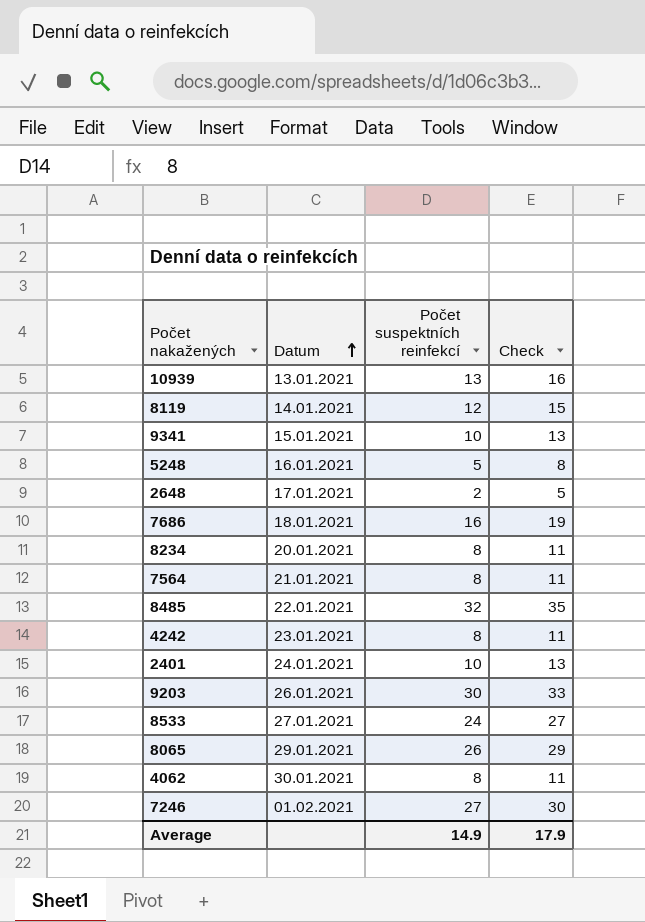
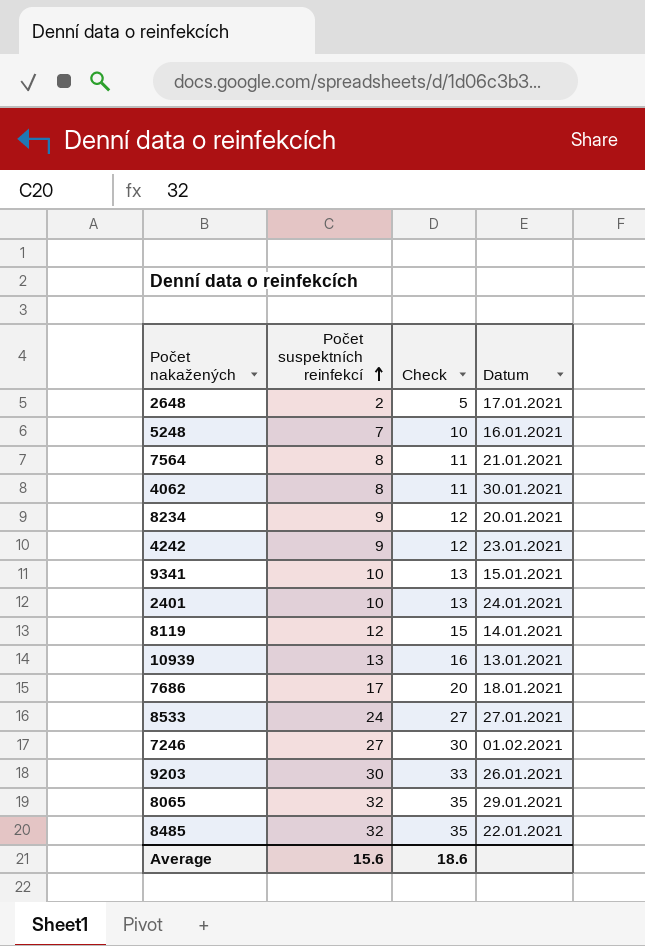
row order: Datum ascending -> Počet suspektních reinfekcí ascending
column Datum | position: 2 -> 4
5248 | Počet suspektních reinfekcí: 5 -> 7
5248 | Check: 8 -> 10
8234 | Počet suspektních reinfekcí: 8 -> 9
8234 | Check: 11 -> 12
4242 | Počet suspektních reinfekcí: 8 -> 9
4242 | Check: 11 -> 12
7686 | Počet suspektních reinfekcí: 16 -> 17
7686 | Check: 19 -> 20
8065 | Počet suspektních reinfekcí: 26 -> 32
8065 | Check: 29 -> 35
Average | Počet suspektních reinfekcí: 14.9 -> 15.6
Average | Check: 17.9 -> 18.6

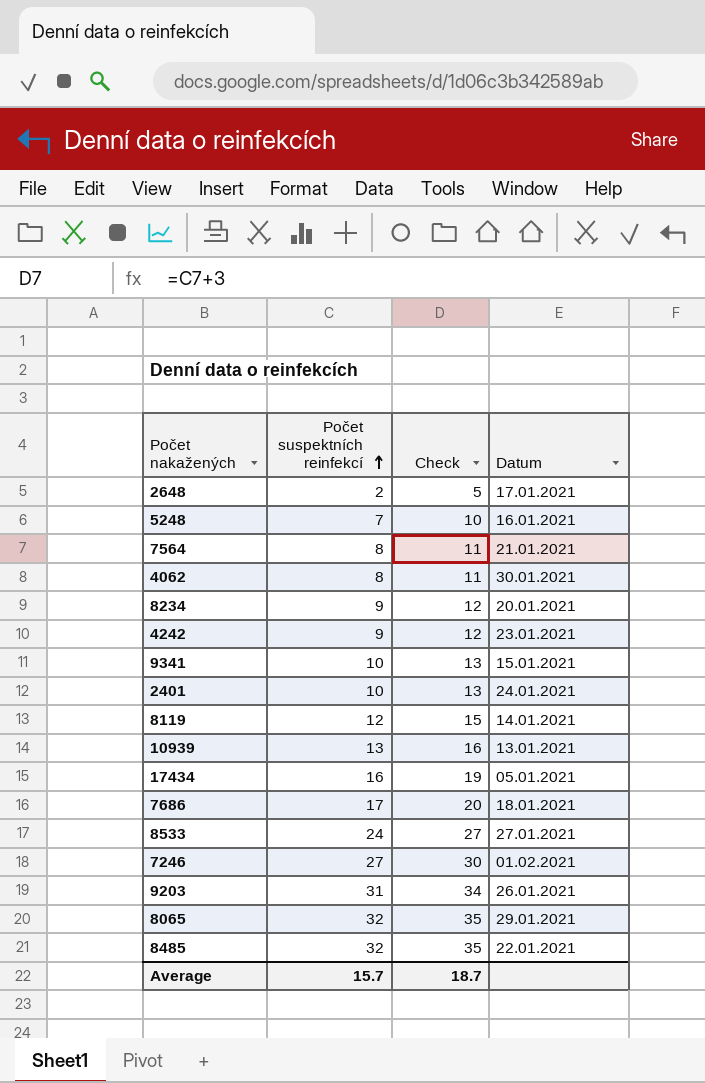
row 17434: none -> 16 | 19 | 05.01.2021
9203 | Počet suspektních reinfekcí: 30 -> 31
9203 | Check: 33 -> 34
Average | Počet suspektních reinfekcí: 15.6 -> 15.7
Average | Check: 18.6 -> 18.7

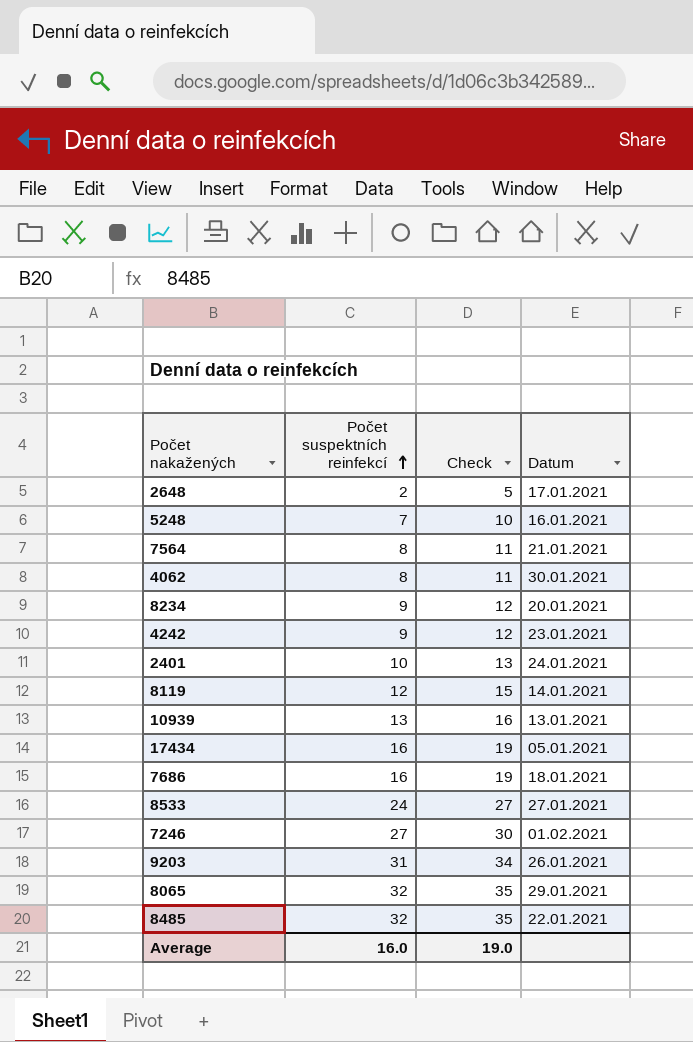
row 9341: 10 | 13 | 15.01.2021 -> none
7686 | Počet suspektních reinfekcí: 17 -> 16
7686 | Check: 20 -> 19
Average | Počet suspektních reinfekcí: 15.7 -> 16.0
Average | Check: 18.7 -> 19.0

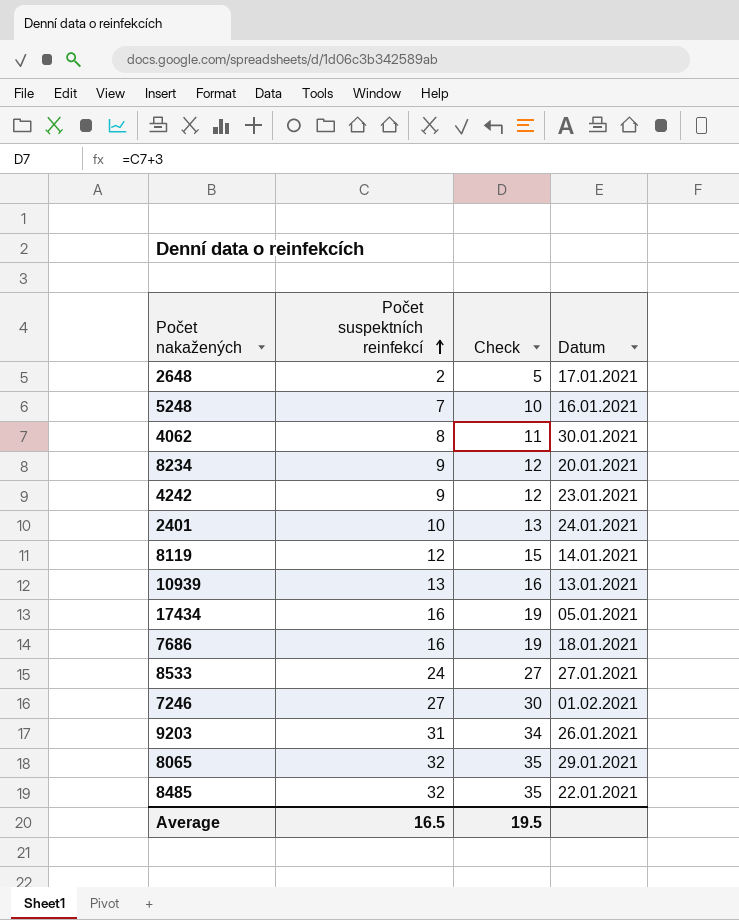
row 7564: 8 | 11 | 21.01.2021 -> none
Average | Počet suspektních reinfekcí: 16.0 -> 16.5
Average | Check: 19.0 -> 19.5

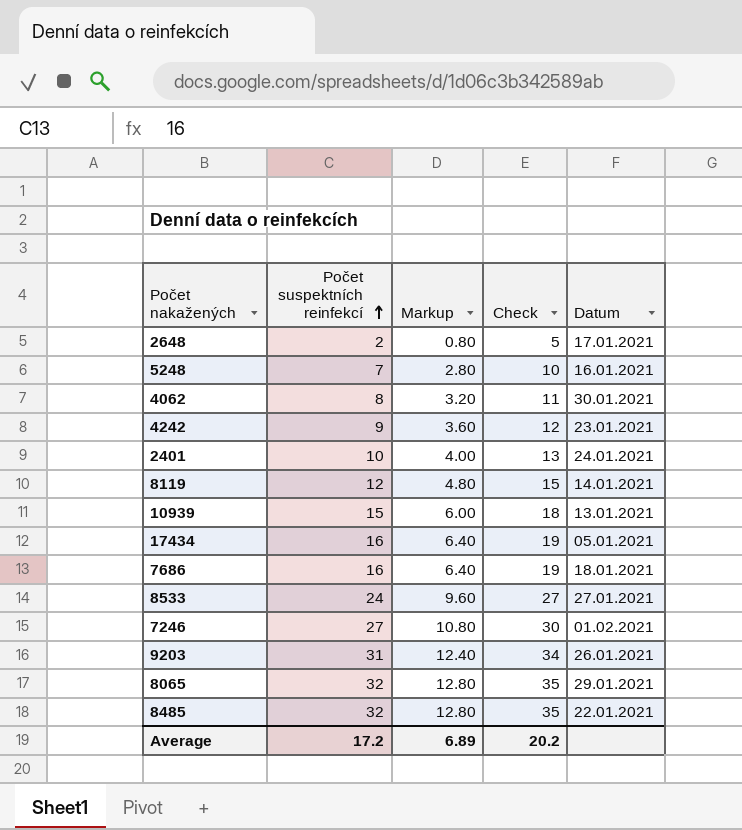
column Markup | formula: none -> [Počet suspektních reinfekcí] * 0.4
row 8234: 9 | 12 | 20.01.2021 -> none
10939 | Počet suspektních reinfekcí: 13 -> 15
10939 | Check: 16 -> 18
Average | Počet suspektních reinfekcí: 16.5 -> 17.2
Average | Check: 19.5 -> 20.2

